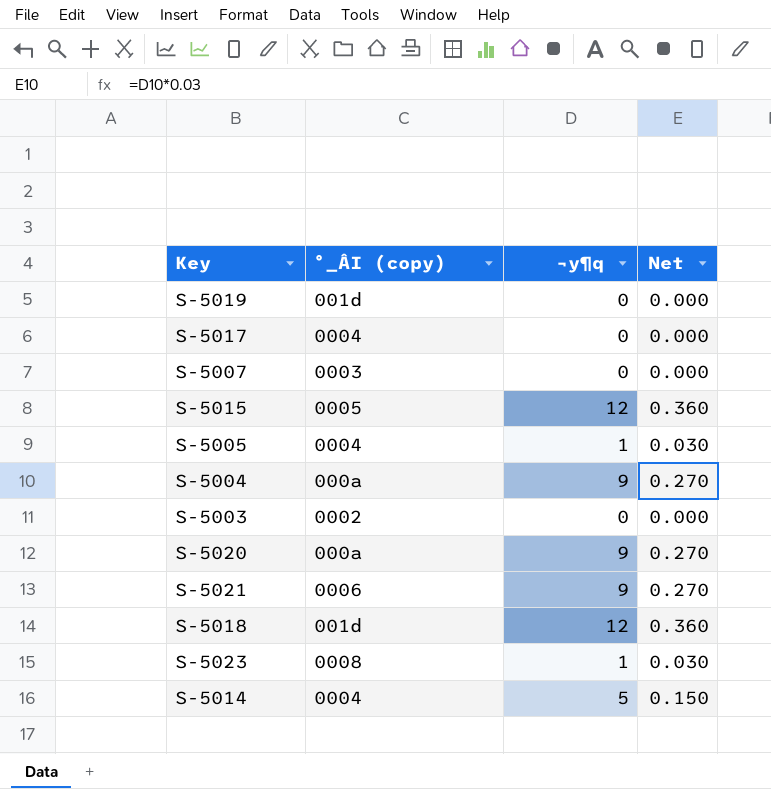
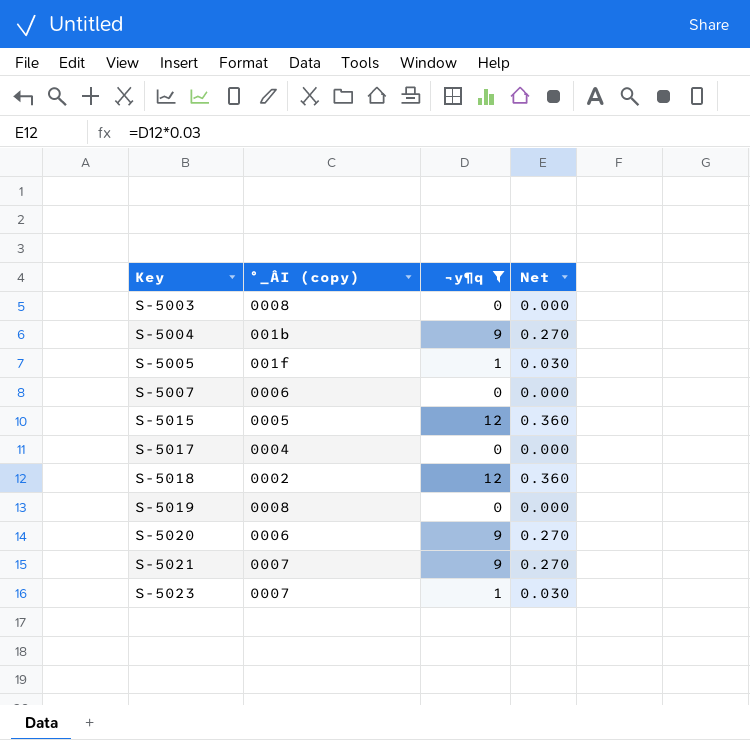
filter: none -> ¬y¶q != 5
row order: none -> Key ascending
S-5003 | °_ÂI (copy): 0002 -> 0008
S-5004 | °_ÂI (copy): 000a -> 001b
S-5005 | °_ÂI (copy): 0004 -> 001f
S-5007 | °_ÂI (copy): 0003 -> 0006
S-5018 | °_ÂI (copy): 001d -> 0002
S-5019 | °_ÂI (copy): 001d -> 0008
S-5020 | °_ÂI (copy): 000a -> 0006
S-5021 | °_ÂI (copy): 0006 -> 0007
S-5023 | °_ÂI (copy): 0008 -> 0007

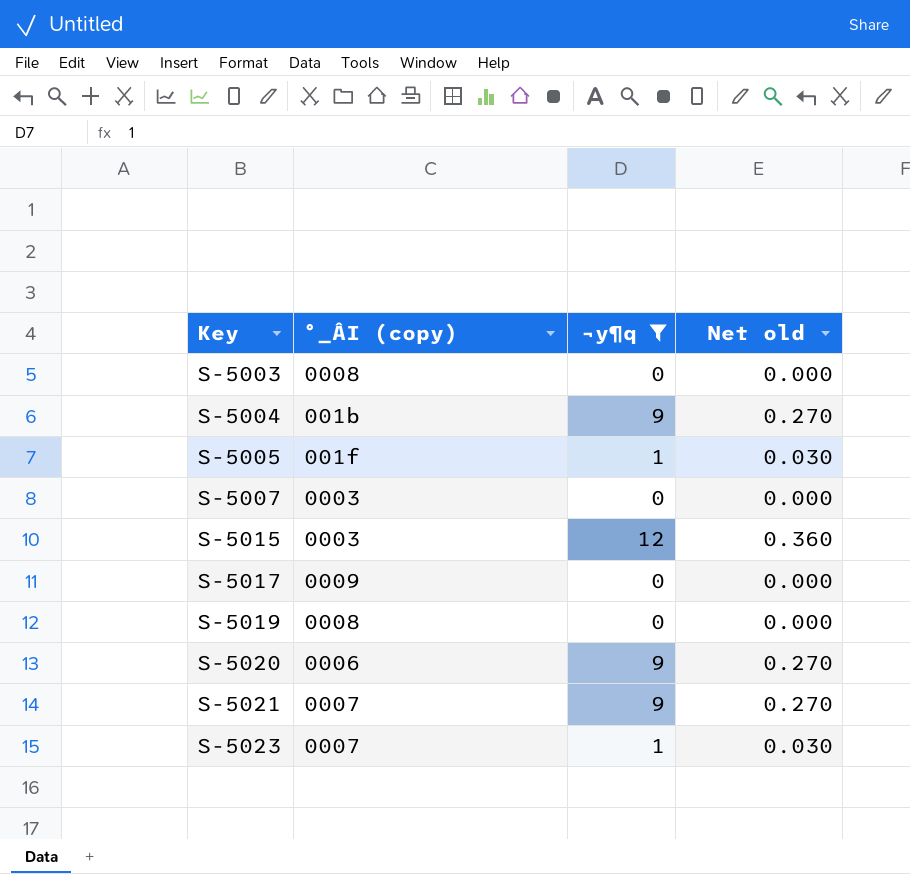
column name: Net -> Net old
row S-5018: 0002 | 12 | 0.360 -> none
S-5007 | °_ÂI (copy): 0006 -> 0003
S-5015 | °_ÂI (copy): 0005 -> 0003
S-5017 | °_ÂI (copy): 0004 -> 0009

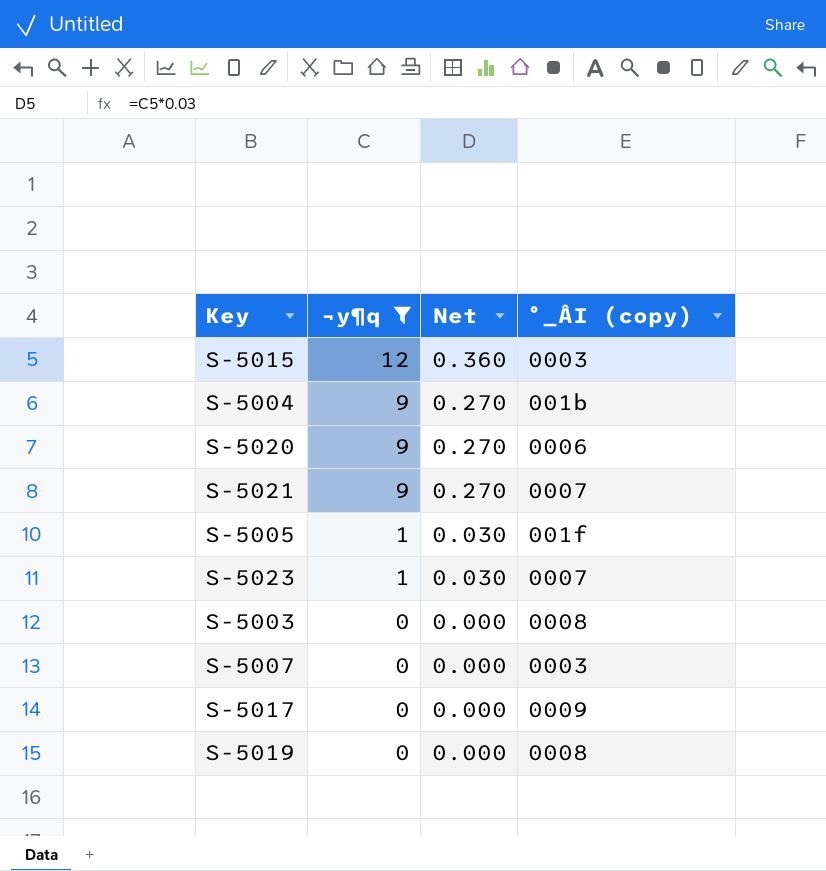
row order: Key ascending -> ¬y¶q descending
column name: Net old -> Net
column °_ÂI (copy) | position: 2 -> 4

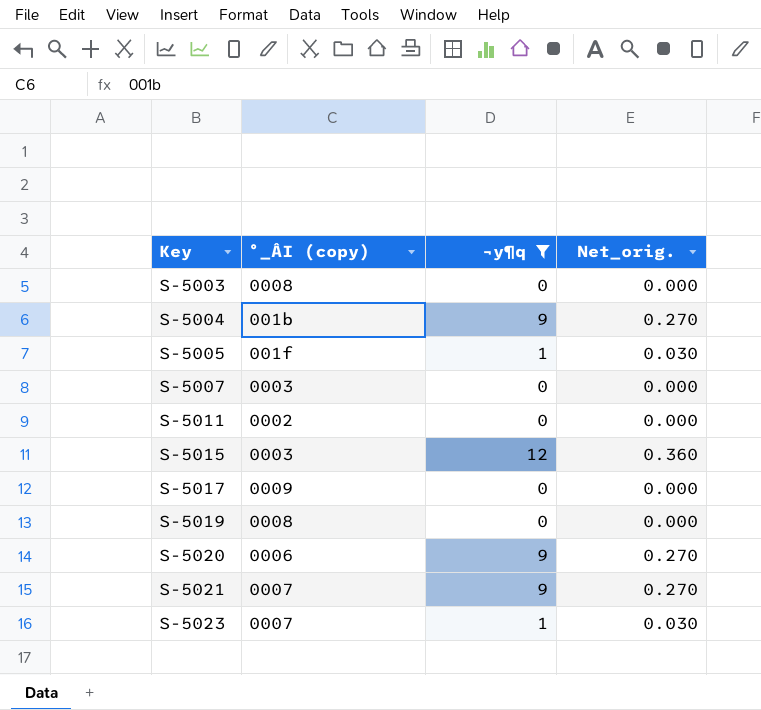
row order: ¬y¶q descending -> Key ascending
column °_ÂI (copy) | position: 4 -> 2
column name: Net -> Net_orig.
row S-5011: none -> 0002 | 0 | 0.000

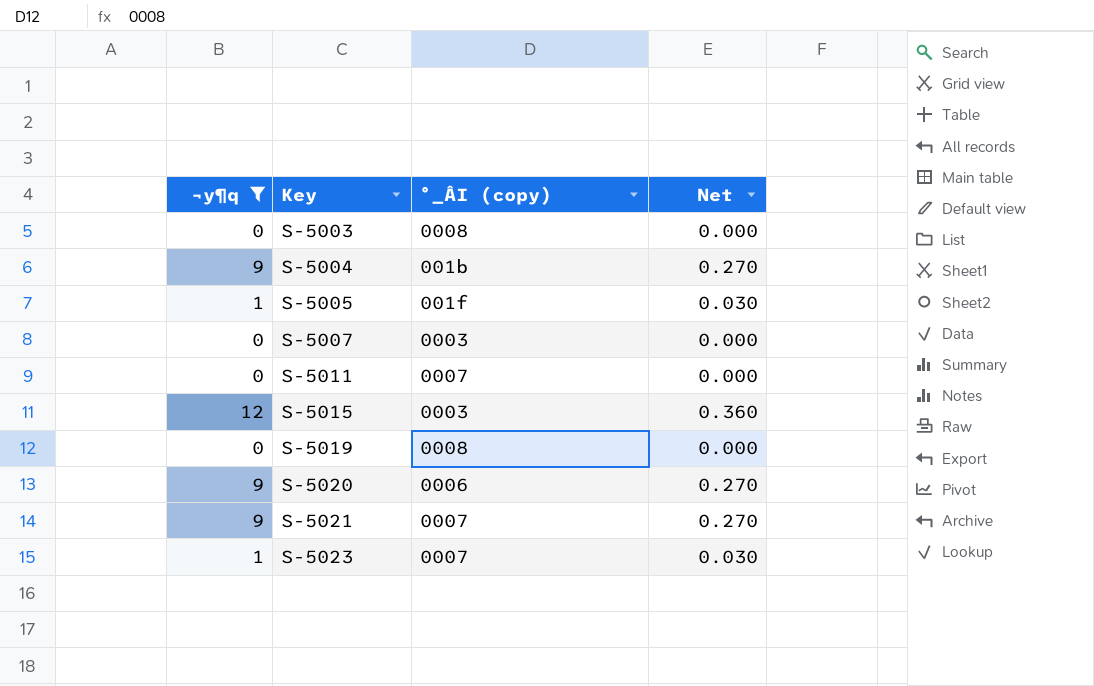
column ¬y¶q | position: 3 -> 1
column name: Net_orig. -> Net
row S-5017: 0009 | 0 | 0.000 -> none
S-5011 | °_ÂI (copy): 0002 -> 0007

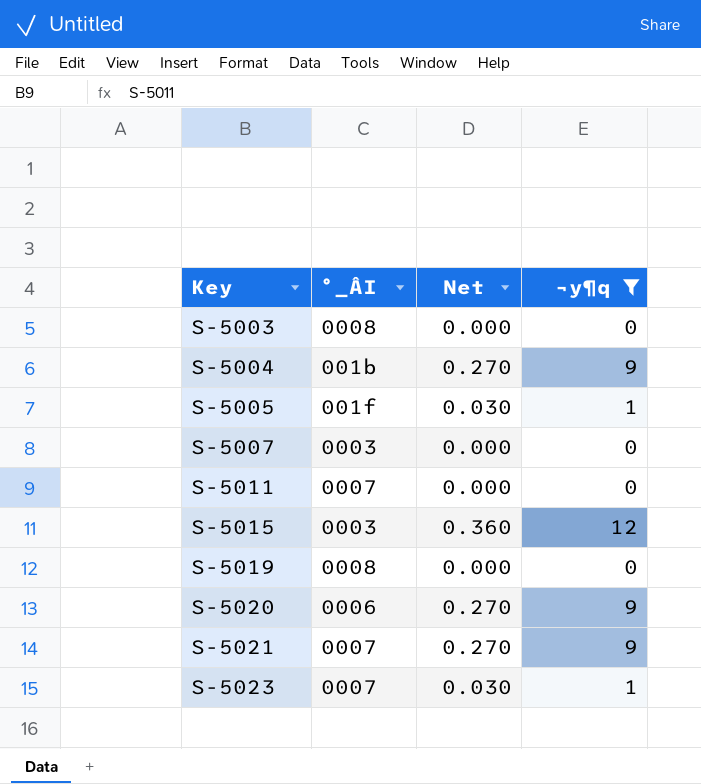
column name: °_ÂI (copy) -> °_ÂI
column ¬y¶q | position: 1 -> 4

